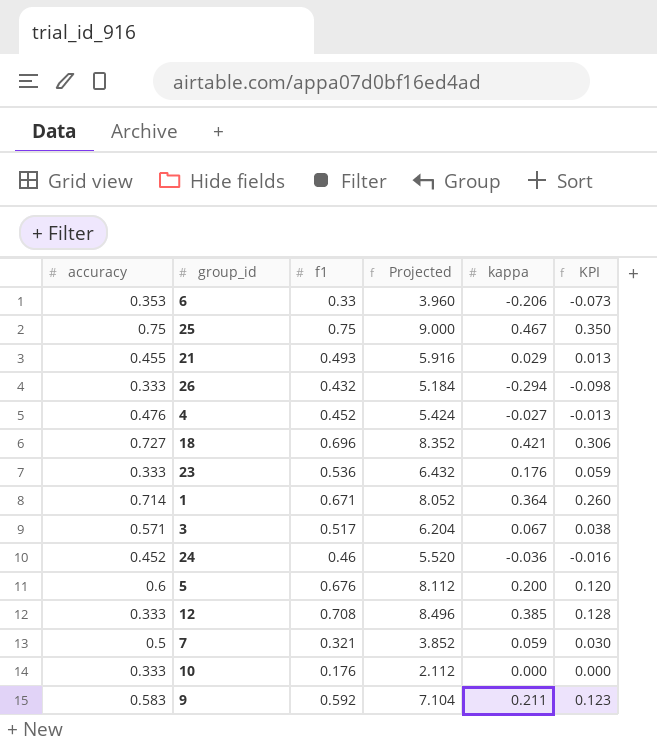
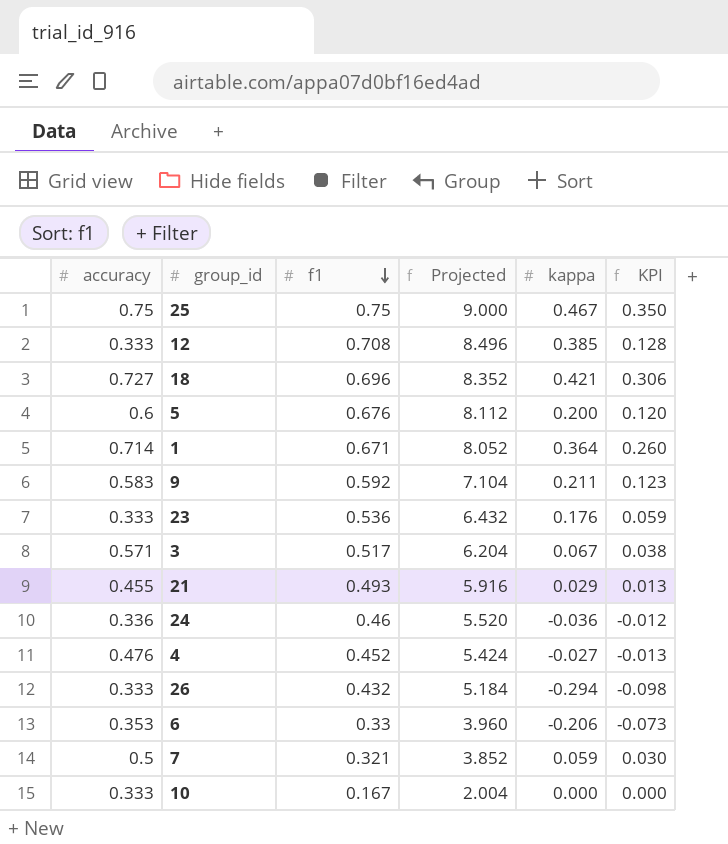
row order: none -> f1 descending
24 | accuracy: 0.452 -> 0.336
24 | KPI: -0.016 -> -0.012
10 | f1: 0.176 -> 0.167
10 | Projected: 2.112 -> 2.004

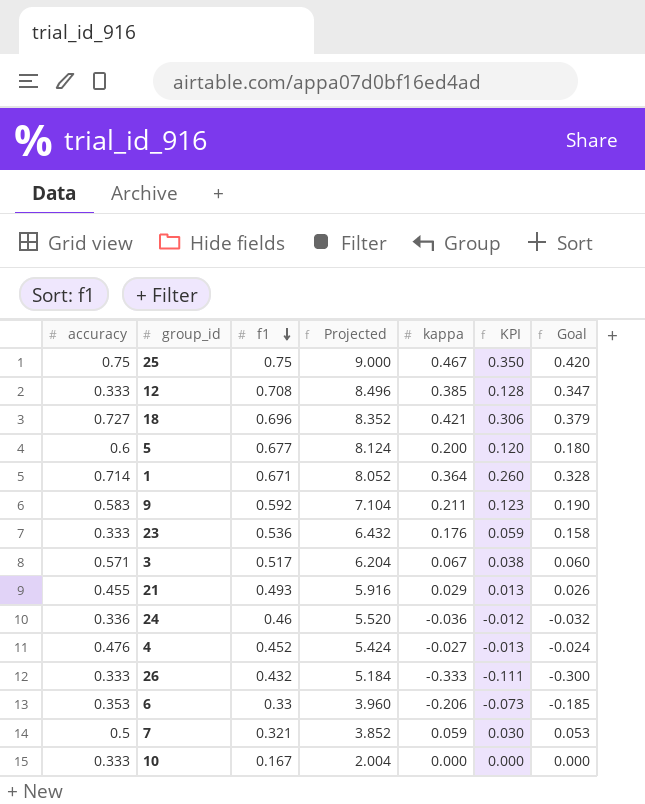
column Goal | formula: none -> [kappa] * 0.9
5 | f1: 0.676 -> 0.677
5 | Projected: 8.112 -> 8.124
26 | kappa: -0.294 -> -0.333
26 | KPI: -0.098 -> -0.111

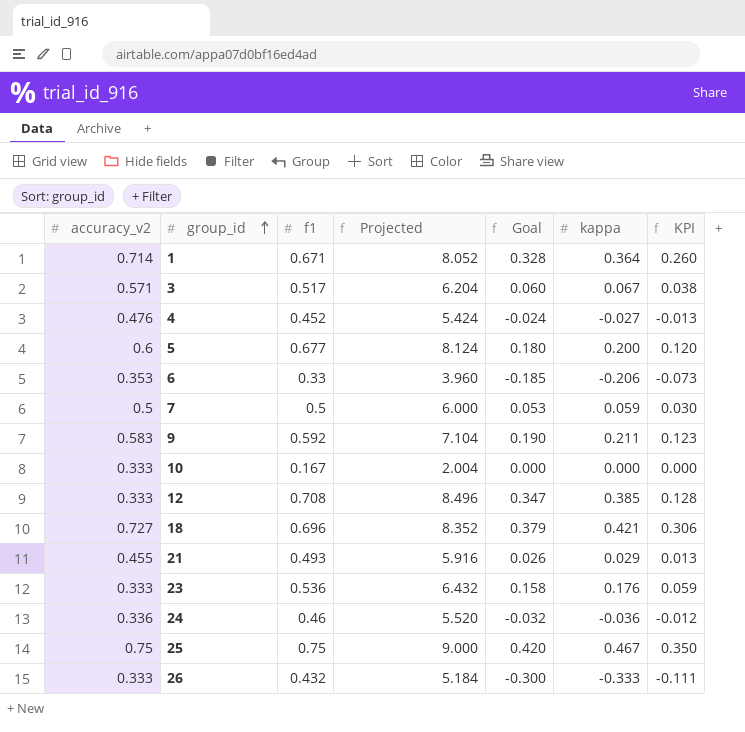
row order: f1 descending -> group_id ascending
column name: accuracy -> accuracy_v2
column Goal | position: 7 -> 5
7 | f1: 0.321 -> 0.5
7 | Projected: 3.852 -> 6.000

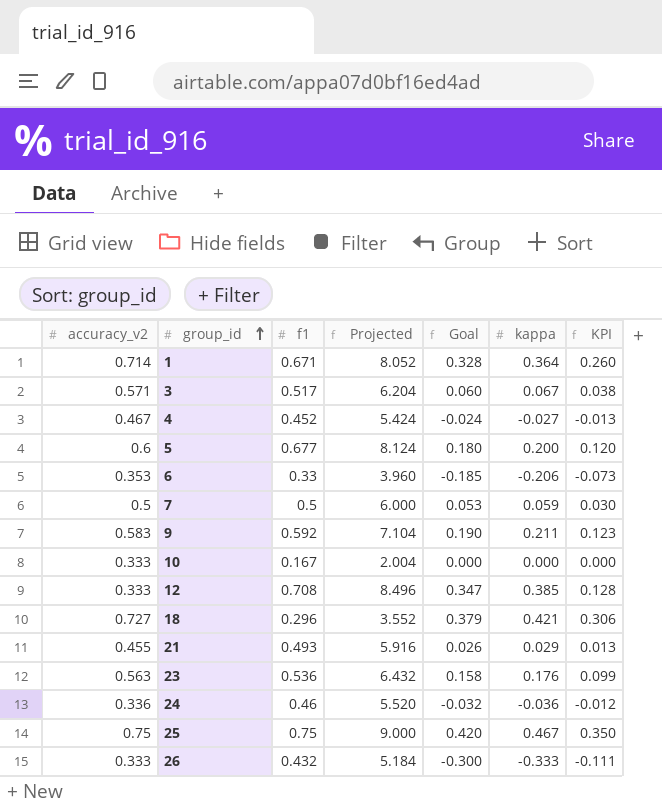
4 | accuracy_v2: 0.476 -> 0.467
18 | f1: 0.696 -> 0.296
18 | Projected: 8.352 -> 3.552
23 | accuracy_v2: 0.333 -> 0.563
23 | KPI: 0.059 -> 0.099

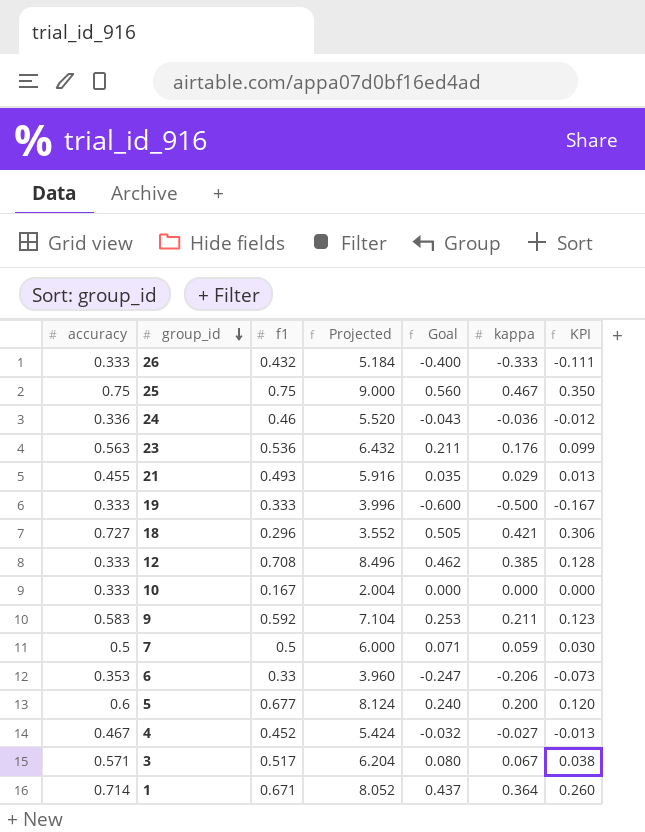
row order: group_id ascending -> group_id descending
column name: accuracy_v2 -> accuracy
column Goal | formula: [kappa] * 0.9 -> [kappa] * 1.2
row 19: none -> 0.333 | 0.333 | 3.996 | -0.600 | -0.500 | -0.167

